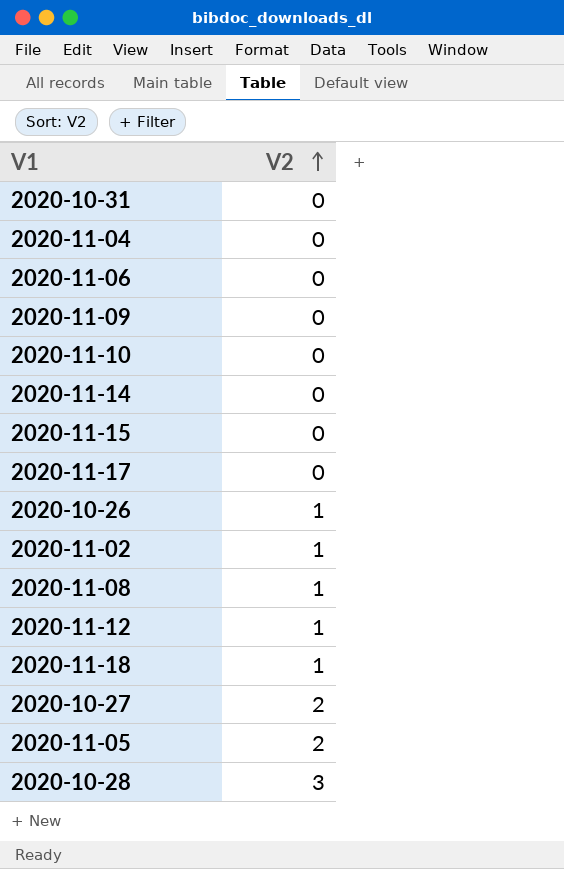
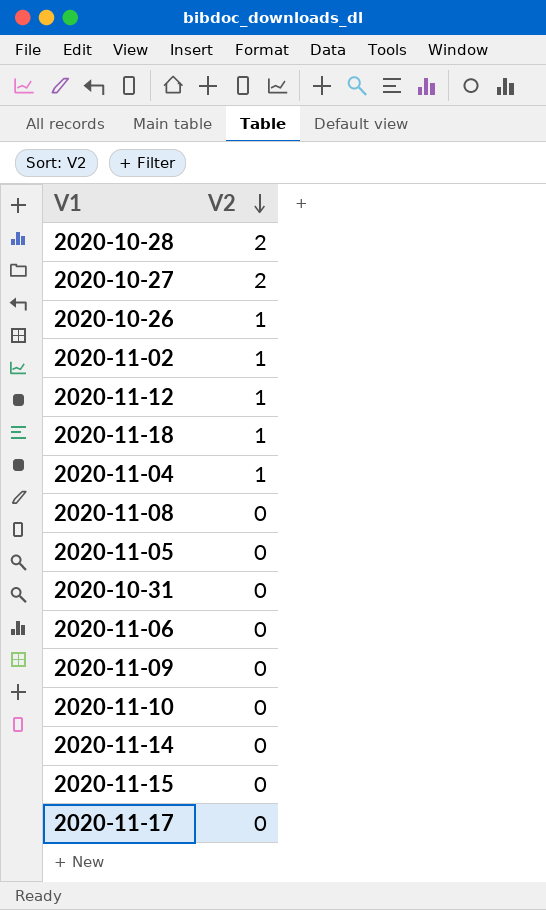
row order: V2 ascending -> V2 descending
2020-10-28 | V2: 3 -> 2
2020-11-04 | V2: 0 -> 1
2020-11-08 | V2: 1 -> 0
2020-11-05 | V2: 2 -> 0

